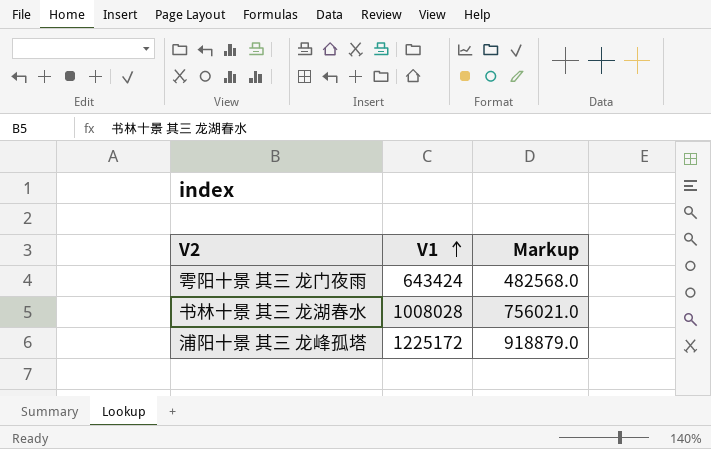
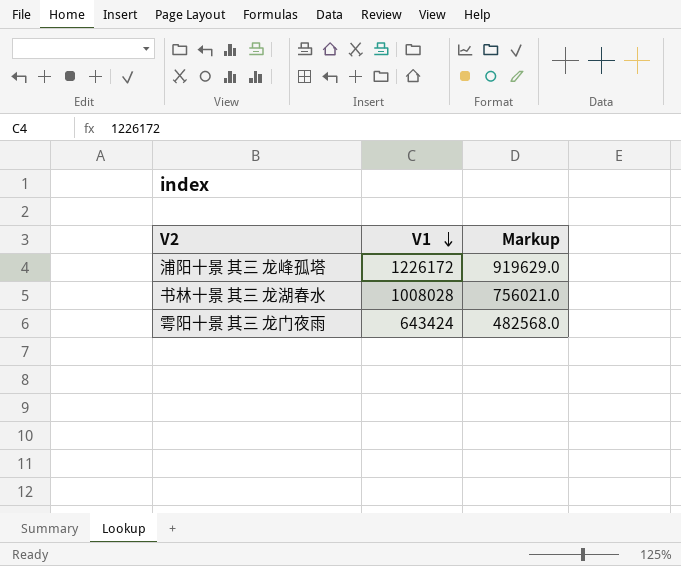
row order: V1 ascending -> V1 descending
浦阳十景 其三 龙峰孤塔 | V1: 1225172 -> 1226172
浦阳十景 其三 龙峰孤塔 | Markup: 918879.0 -> 919629.0

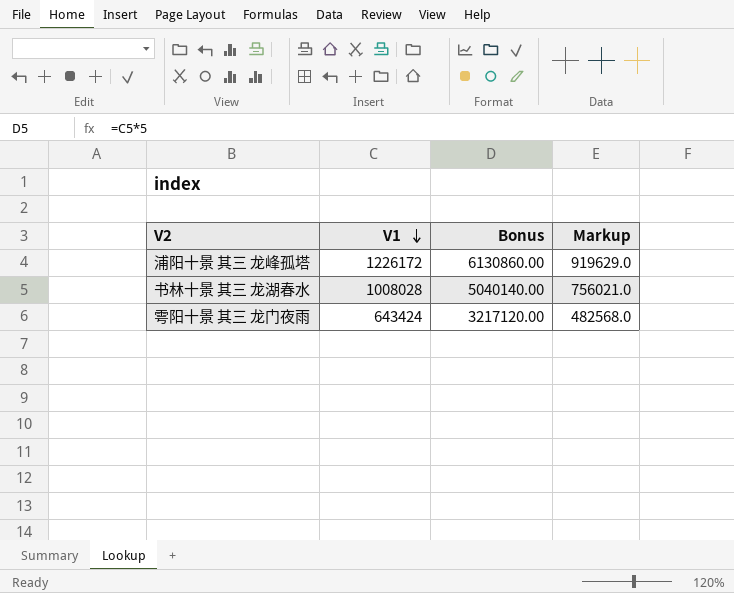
column Bonus | formula: none -> [V1] * 5

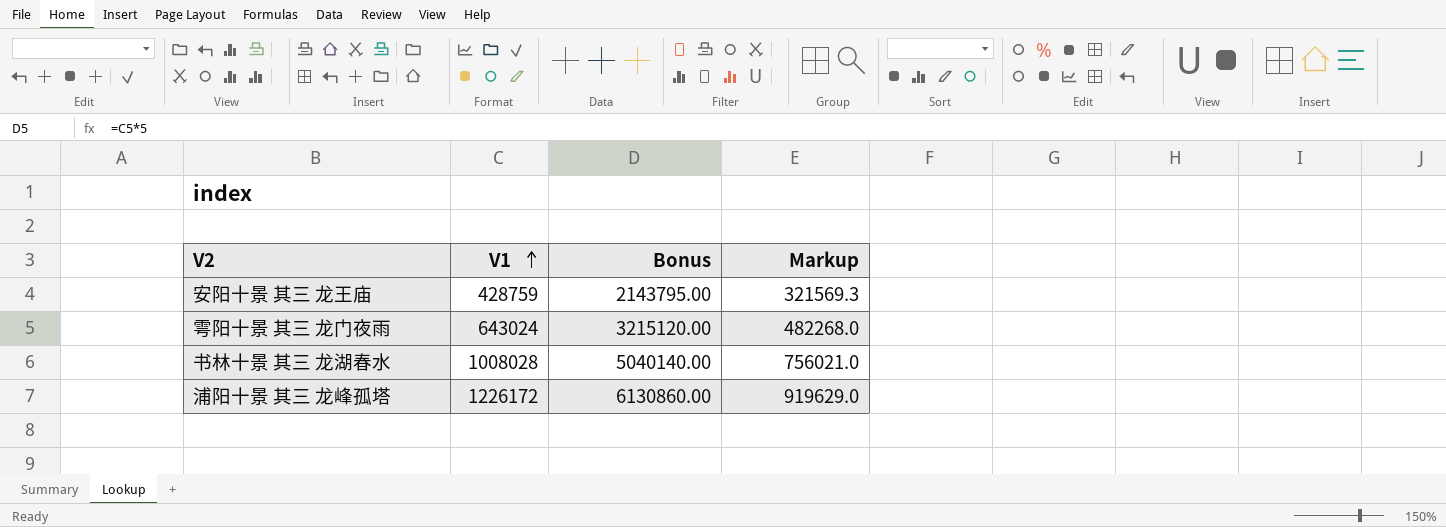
row order: V1 descending -> V1 ascending
row 安阳十景 其三 龙王庙: none -> 428759 | 2143795.00 | 321569.3
雩阳十景 其三 龙门夜雨 | V1: 643424 -> 643024
雩阳十景 其三 龙门夜雨 | Bonus: 3217120.00 -> 3215120.00
雩阳十景 其三 龙门夜雨 | Markup: 482568.0 -> 482268.0

